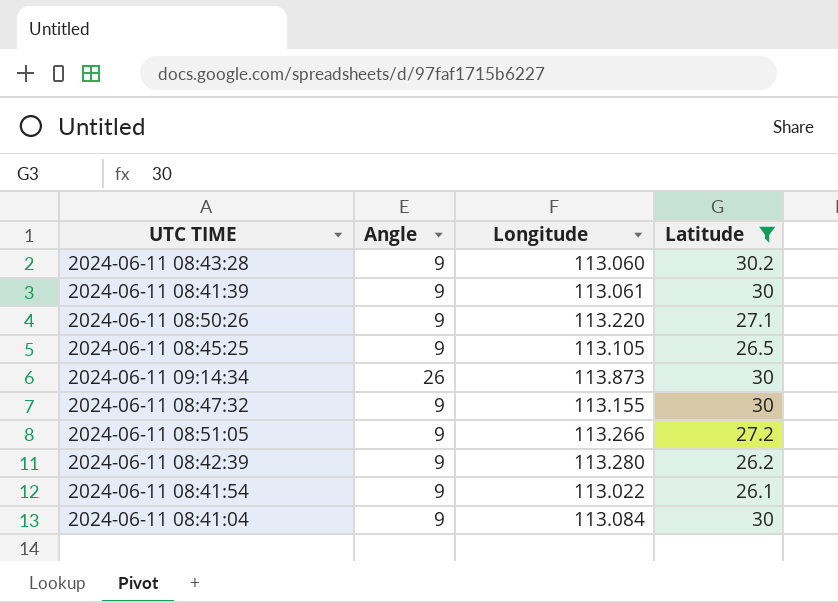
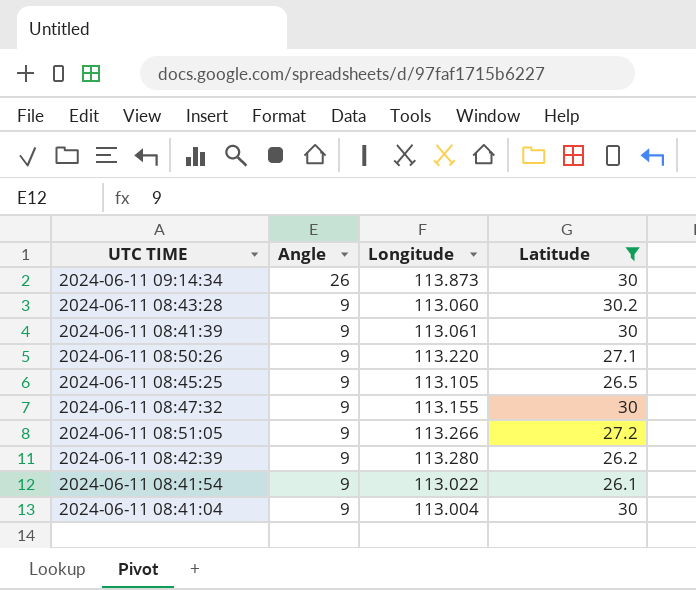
row order: none -> Angle descending
2024-06-11 08:41:04 | Longitude: 113.084 -> 113.004

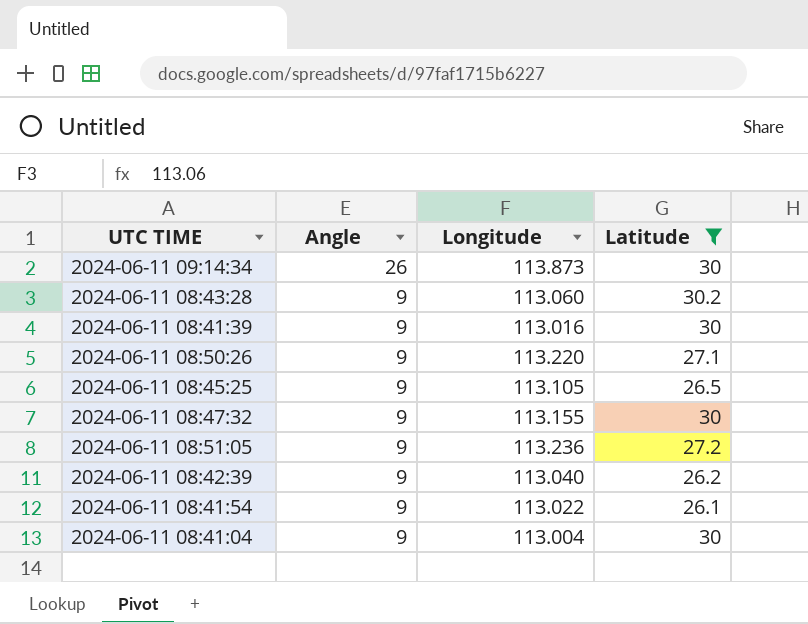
2024-06-11 08:41:39 | Longitude: 113.061 -> 113.016
2024-06-11 08:51:05 | Longitude: 113.266 -> 113.236
2024-06-11 08:42:39 | Longitude: 113.280 -> 113.040

